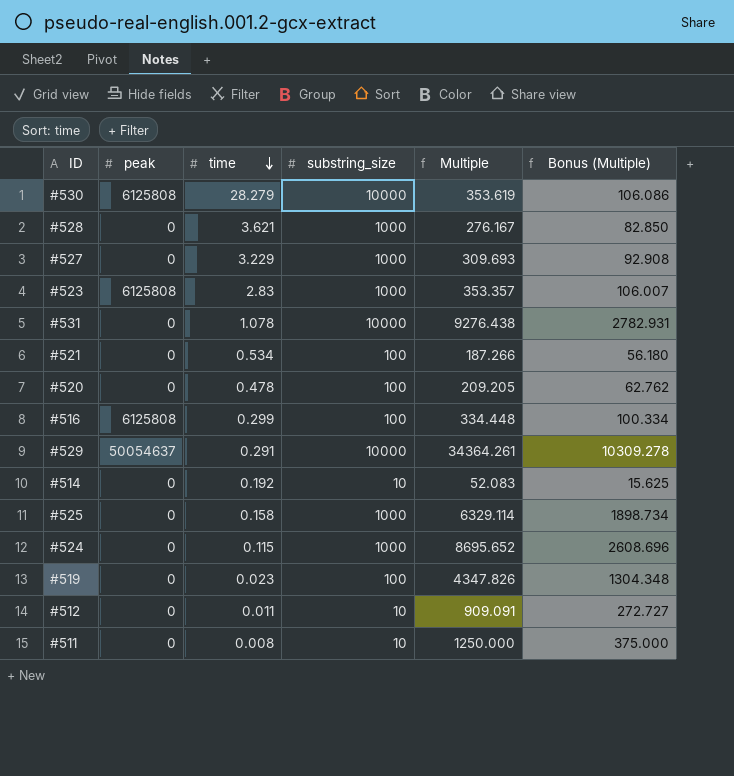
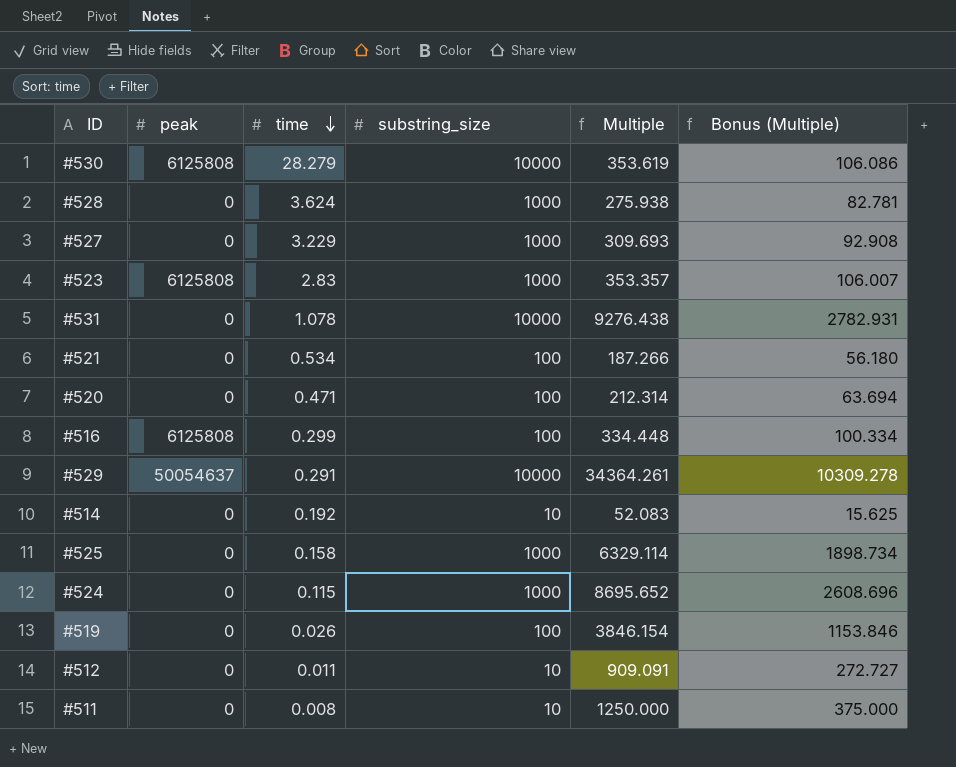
#528 | time: 3.621 -> 3.624
#528 | Multiple: 276.167 -> 275.938
#528 | Bonus (Multiple): 82.850 -> 82.781
#520 | time: 0.478 -> 0.471
#520 | Multiple: 209.205 -> 212.314
#520 | Bonus (Multiple): 62.762 -> 63.694
#519 | time: 0.023 -> 0.026
#519 | Multiple: 4347.826 -> 3846.154
#519 | Bonus (Multiple): 1304.348 -> 1153.846

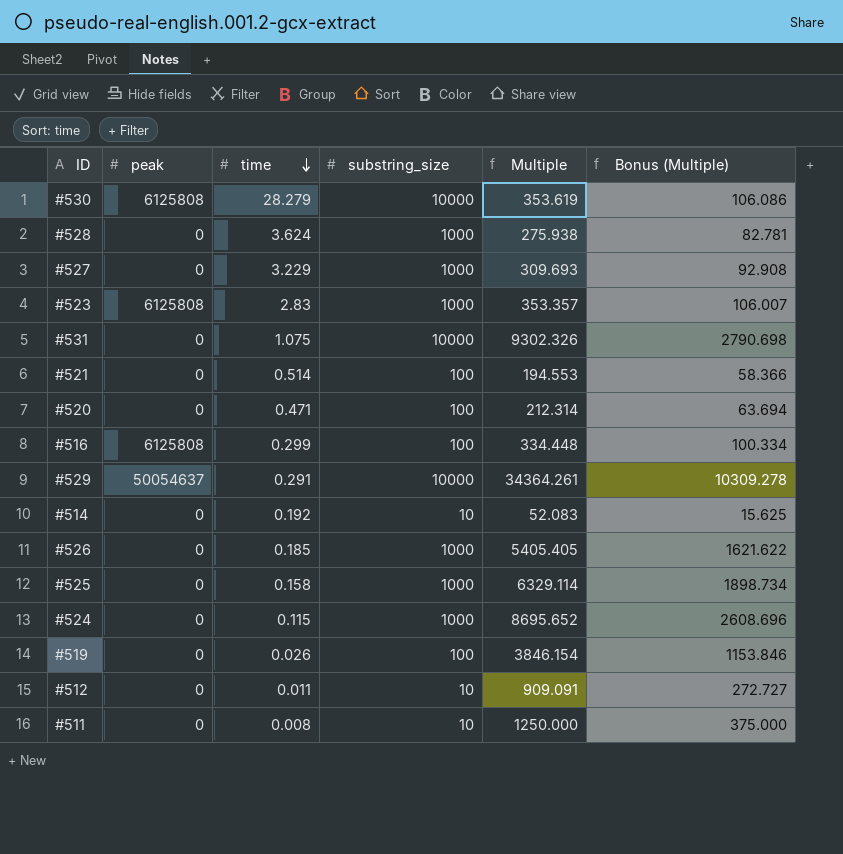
#531 | time: 1.078 -> 1.075
#531 | Multiple: 9276.438 -> 9302.326
#531 | Bonus (Multiple): 2782.931 -> 2790.698
#521 | time: 0.534 -> 0.514
#521 | Multiple: 187.266 -> 194.553
#521 | Bonus (Multiple): 56.180 -> 58.366
row #526: none -> 0 | 0.185 | 1000 | 5405.405 | 1621.622

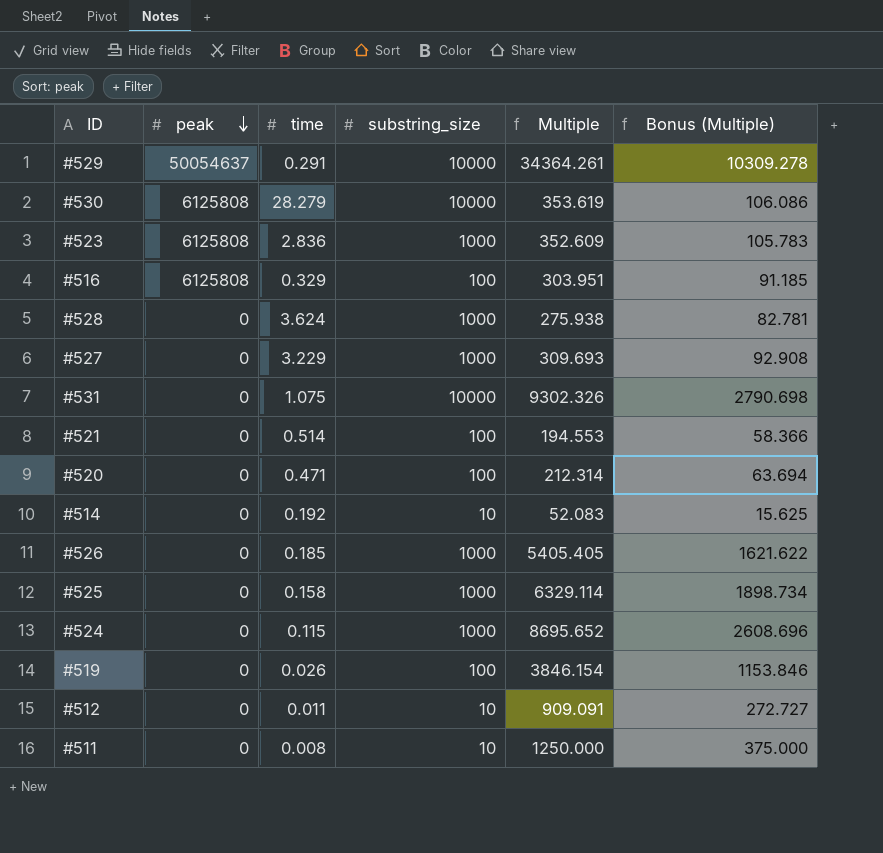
row order: time descending -> peak descending
#523 | time: 2.83 -> 2.836
#523 | Multiple: 353.357 -> 352.609
#523 | Bonus (Multiple): 106.007 -> 105.783
#516 | time: 0.299 -> 0.329
#516 | Multiple: 334.448 -> 303.951
#516 | Bonus (Multiple): 100.334 -> 91.185

